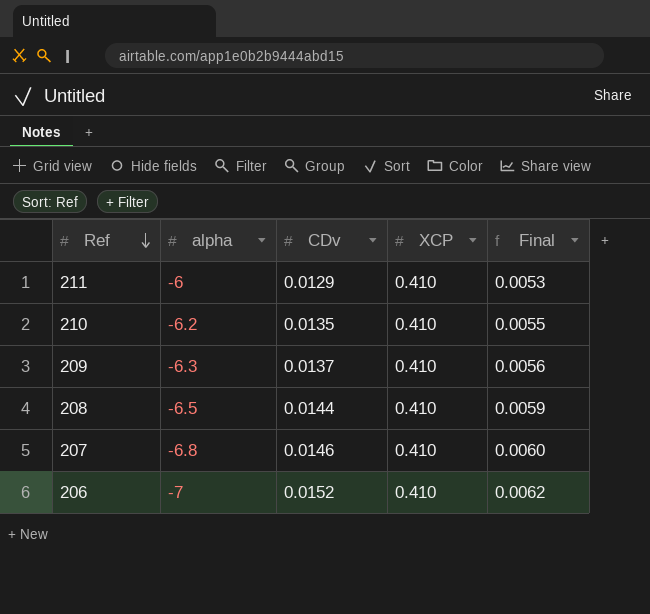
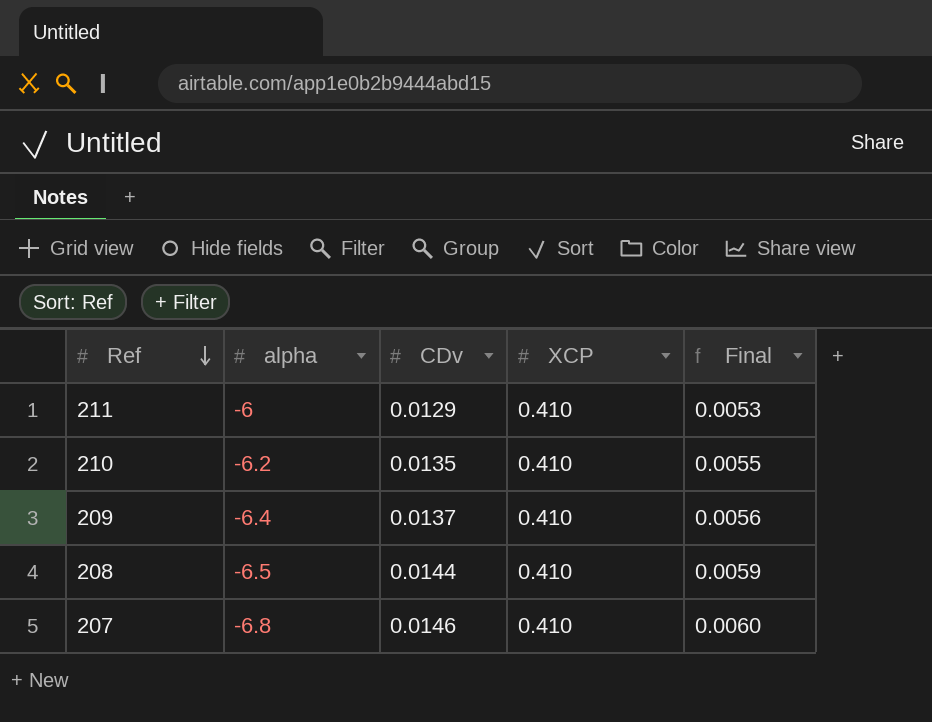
row 206: -7 | 0.0152 | 0.410 | 0.0062 -> none
209 | alpha: -6.3 -> -6.4

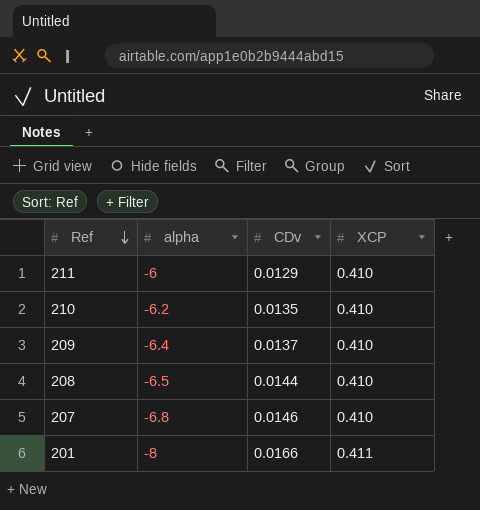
column Final | formula: [CDv] * [XCP] -> none
row 201: none -> -8 | 0.0166 | 0.411

